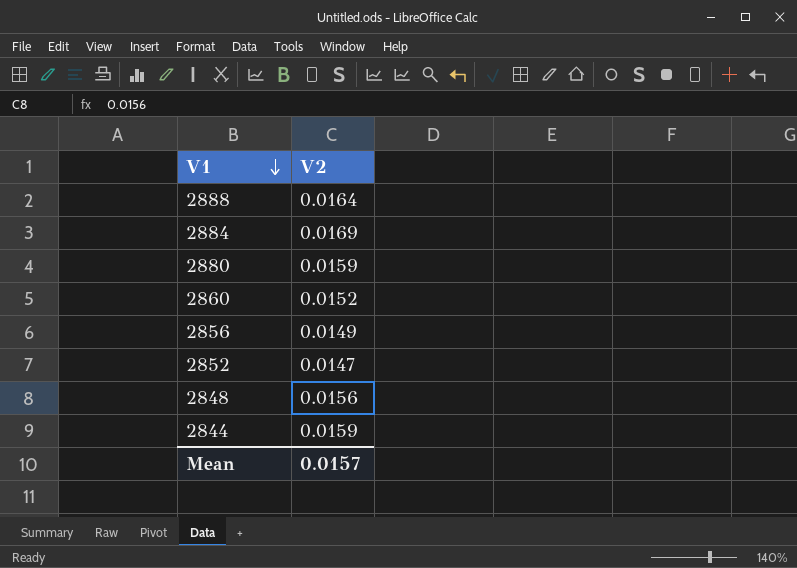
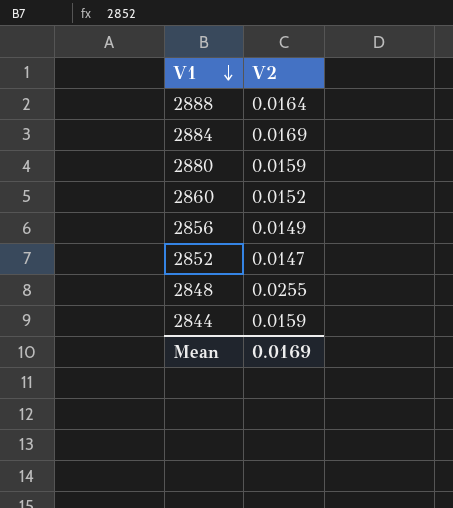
2848 | V2: 0.0156 -> 0.0255
Mean | V2: 0.0157 -> 0.0169

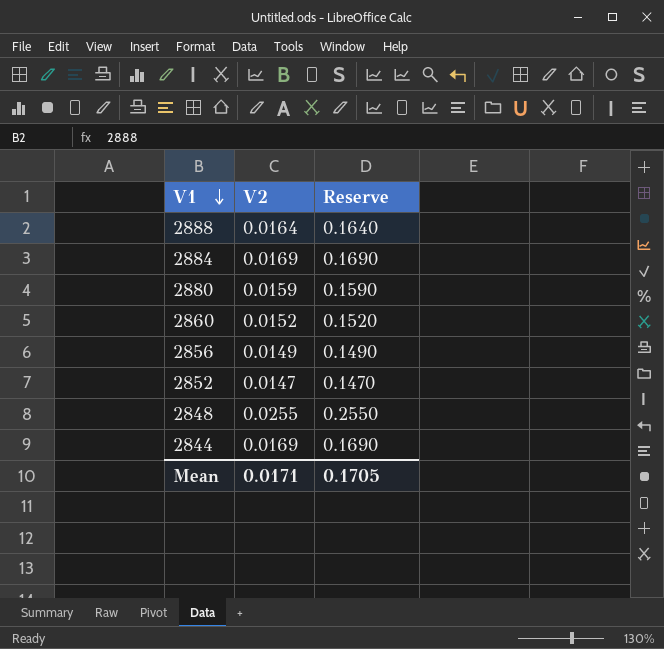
column Reserve | formula: none -> [V2] * 10
2844 | V2: 0.0159 -> 0.0169
Mean | V2: 0.0169 -> 0.0171

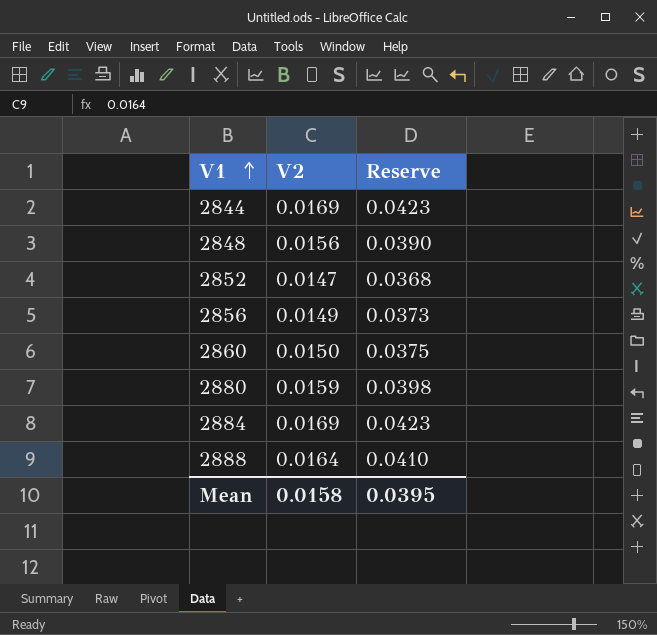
row order: V1 descending -> V1 ascending
column Reserve | formula: [V2] * 10 -> [V2] * 2.5
2848 | V2: 0.0255 -> 0.0156
2860 | V2: 0.0152 -> 0.0150
Mean | V2: 0.0171 -> 0.0158
Mean | Reserve: 0.1705 -> 0.0395

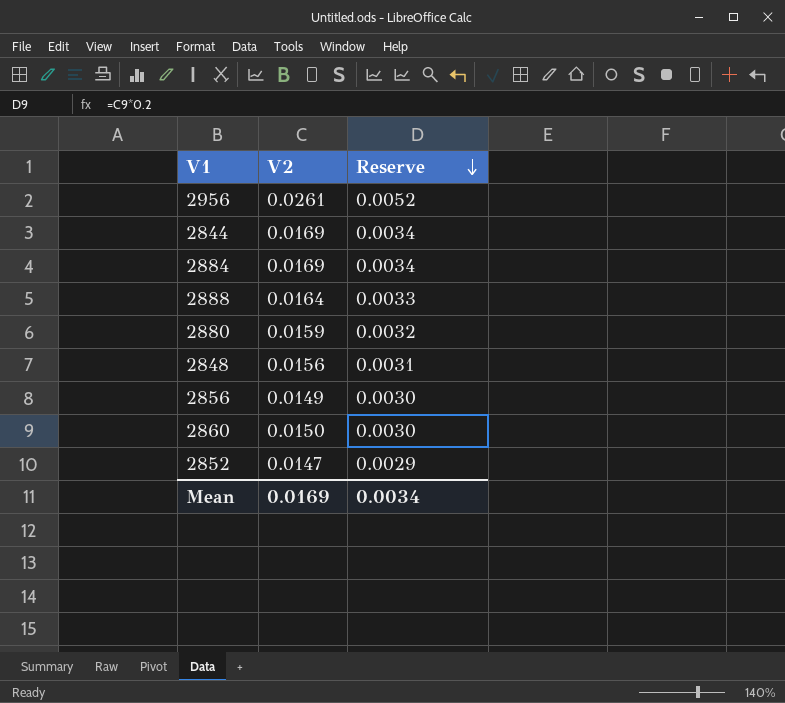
row order: V1 ascending -> Reserve descending
column Reserve | formula: [V2] * 2.5 -> [V2] * 0.2
row 2956: none -> 0.0261 | 0.0052
Mean | V2: 0.0158 -> 0.0169
Mean | Reserve: 0.0395 -> 0.0034

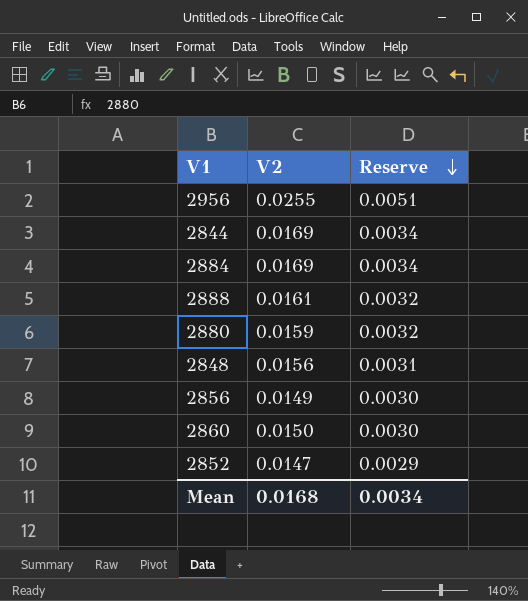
2956 | V2: 0.0261 -> 0.0255
2956 | Reserve: 0.0052 -> 0.0051
2888 | V2: 0.0164 -> 0.0161
2888 | Reserve: 0.0033 -> 0.0032
Mean | V2: 0.0169 -> 0.0168

